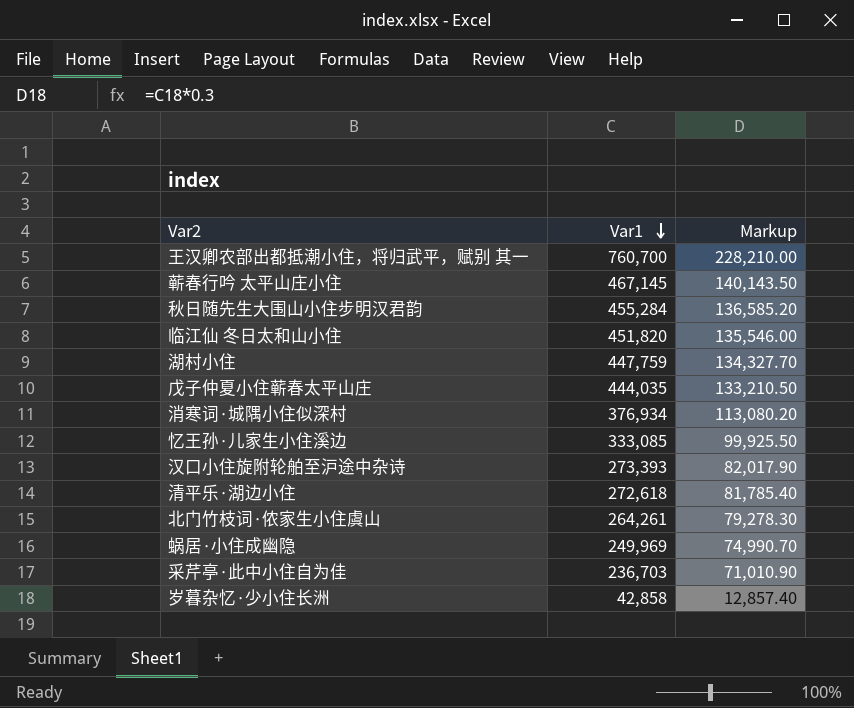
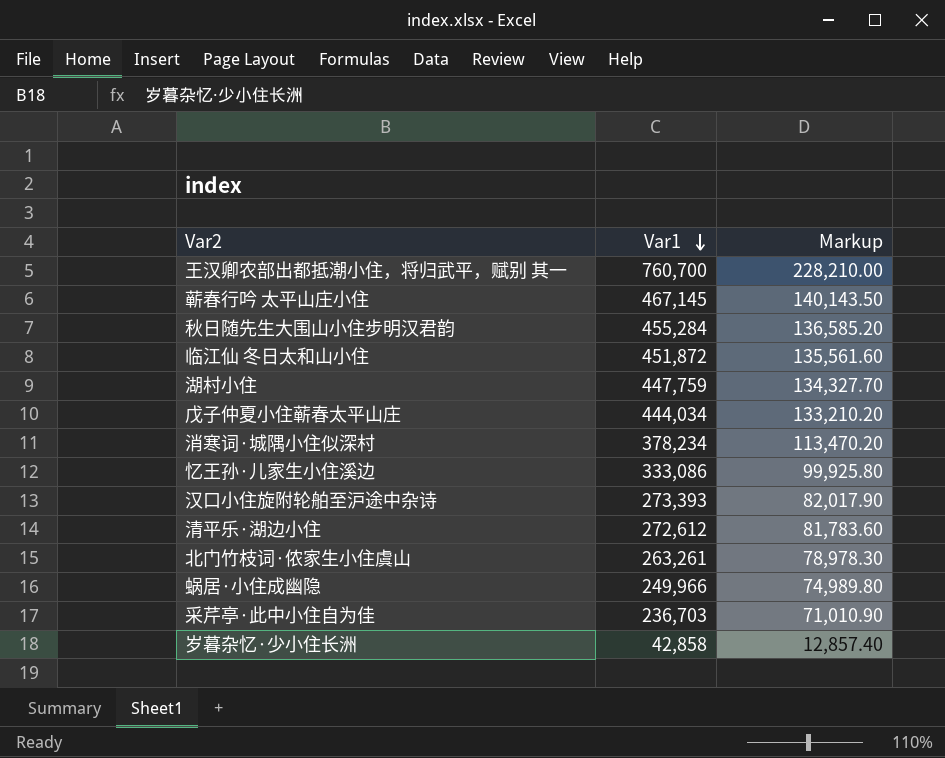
临江仙 冬日太和山小住 | Var1: 451,820 -> 451,872
临江仙 冬日太和山小住 | Markup: 135,546.00 -> 135,561.60
戊子仲夏小住蕲春太平山庄 | Var1: 444,035 -> 444,034
戊子仲夏小住蕲春太平山庄 | Markup: 133,210.50 -> 133,210.20
消寒词·城隅小住似深村 | Var1: 376,934 -> 378,234
消寒词·城隅小住似深村 | Markup: 113,080.20 -> 113,470.20
忆王孙·儿家生小住溪边 | Var1: 333,085 -> 333,086
忆王孙·儿家生小住溪边 | Markup: 99,925.50 -> 99,925.80
清平乐·湖边小住 | Var1: 272,618 -> 272,612
清平乐·湖边小住 | Markup: 81,785.40 -> 81,783.60
北门竹枝词·侬家生小住虞山 | Var1: 264,261 -> 263,261
北门竹枝词·侬家生小住虞山 | Markup: 79,278.30 -> 78,978.30
蜗居·小住成幽隐 | Var1: 249,969 -> 249,966
蜗居·小住成幽隐 | Markup: 74,990.70 -> 74,989.80

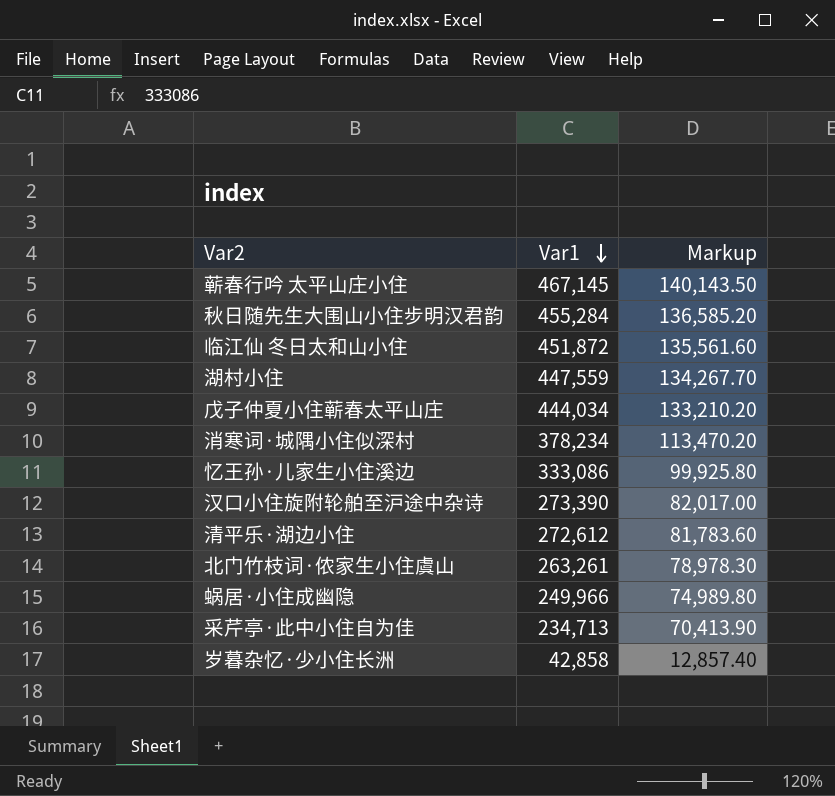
row 王汉卿农部出都抵潮小住，将归武平，赋别 其一: 760,700 | 228,210.00 -> none
湖村小住 | Var1: 447,759 -> 447,559
湖村小住 | Markup: 134,327.70 -> 134,267.70
汉口小住旋附轮舶至沪途中杂诗 | Var1: 273,393 -> 273,390
汉口小住旋附轮舶至沪途中杂诗 | Markup: 82,017.90 -> 82,017.00
采芹亭·此中小住自为佳 | Var1: 236,703 -> 234,713
采芹亭·此中小住自为佳 | Markup: 71,010.90 -> 70,413.90

